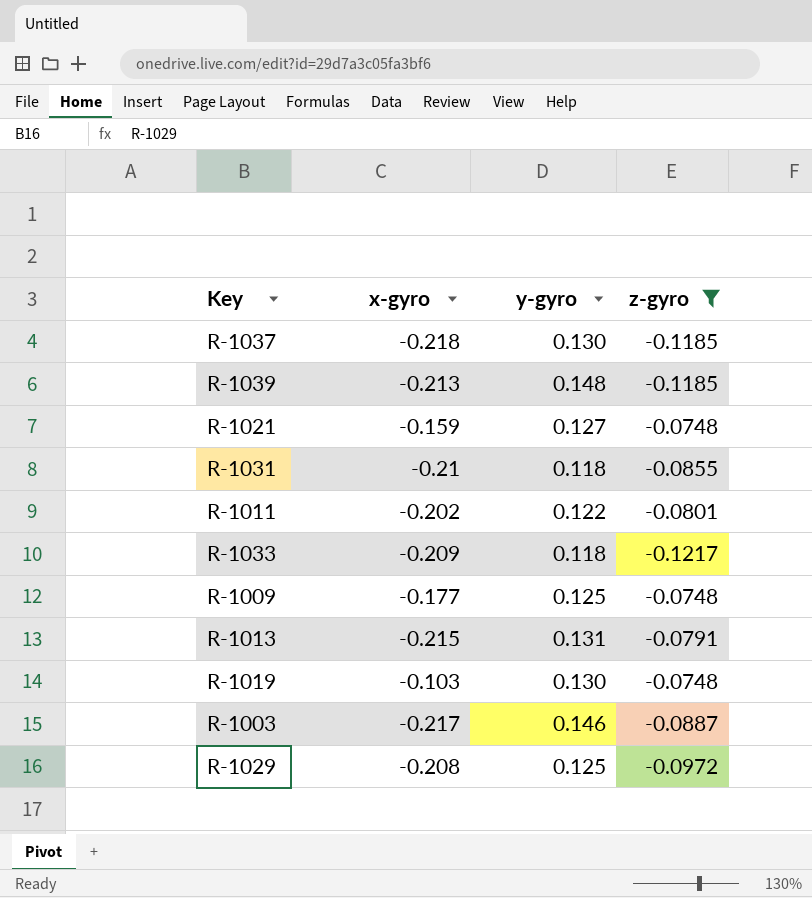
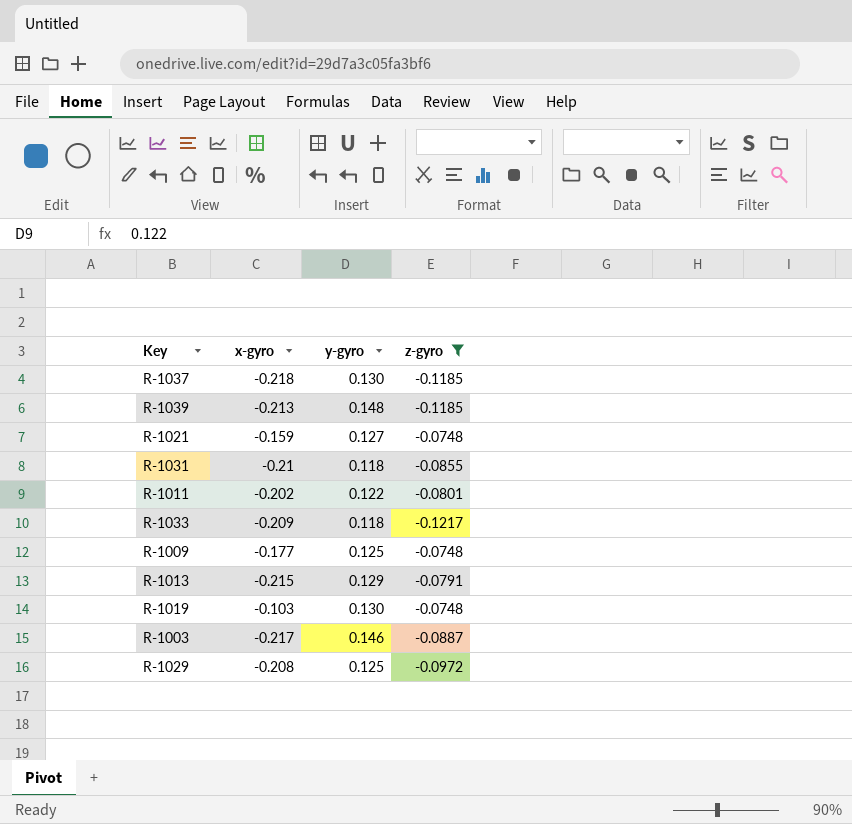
R-1013 | y-gyro: 0.131 -> 0.129

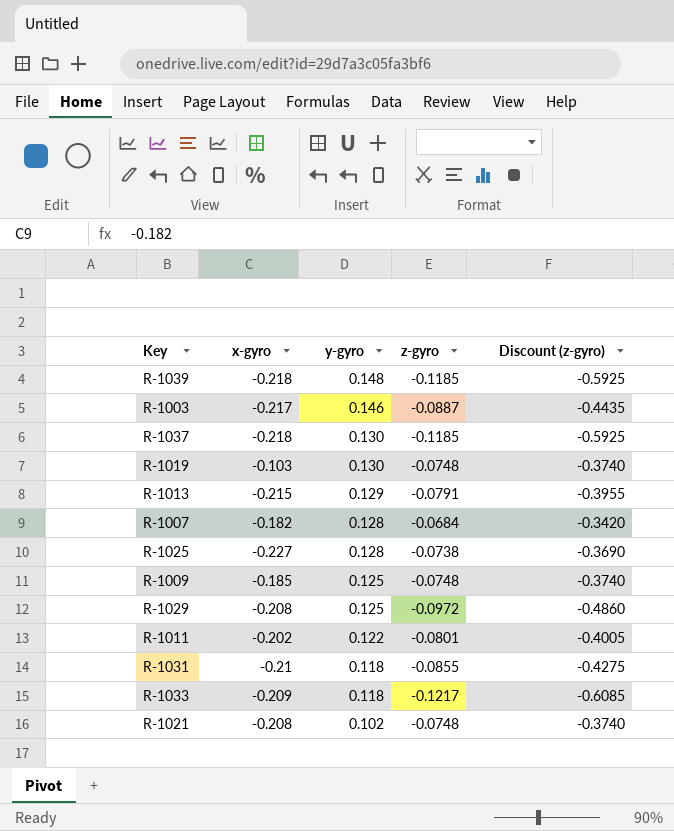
filter: z-gyro <= -0.0748 -> none
row order: none -> y-gyro descending
column Discount (z-gyro) | formula: none -> [z-gyro] * 5
R-1039 | x-gyro: -0.213 -> -0.218
R-1009 | x-gyro: -0.177 -> -0.185
R-1021 | x-gyro: -0.159 -> -0.208
R-1021 | y-gyro: 0.127 -> 0.102

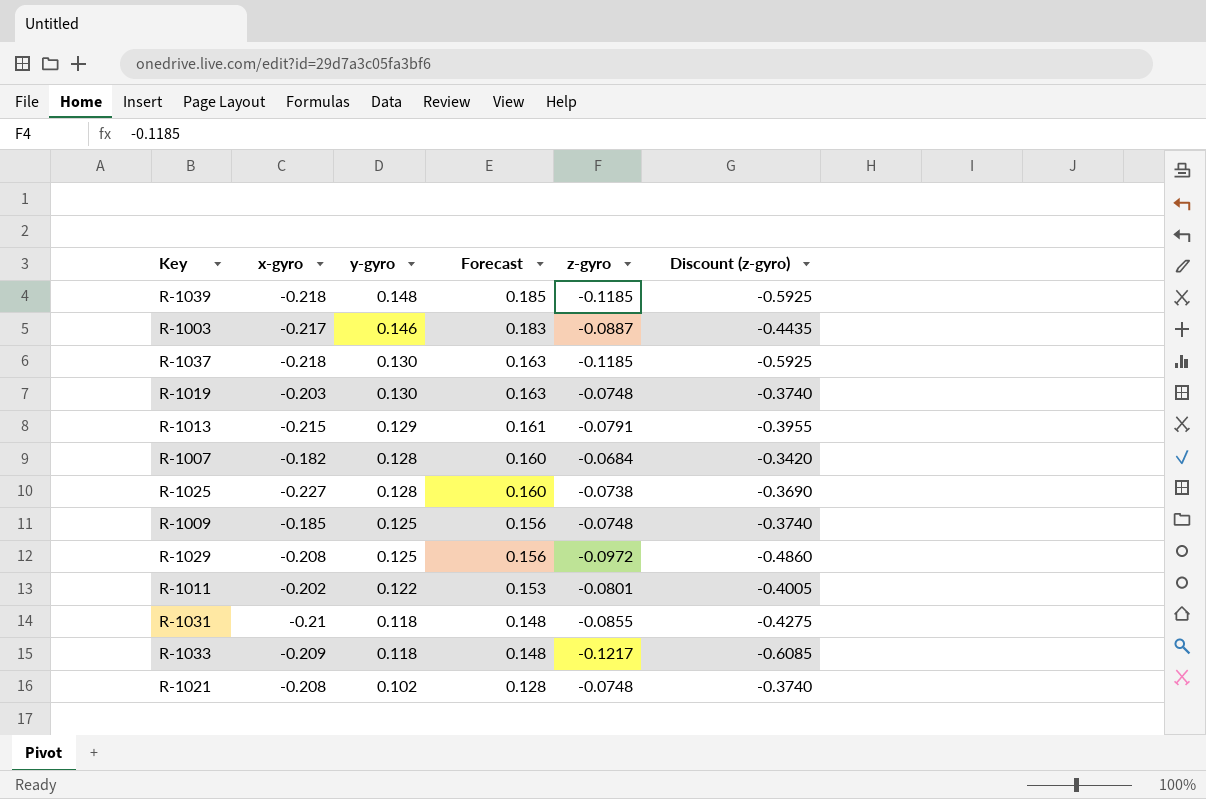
column Forecast | formula: none -> [y-gyro] * 1.25
R-1019 | x-gyro: -0.103 -> -0.203

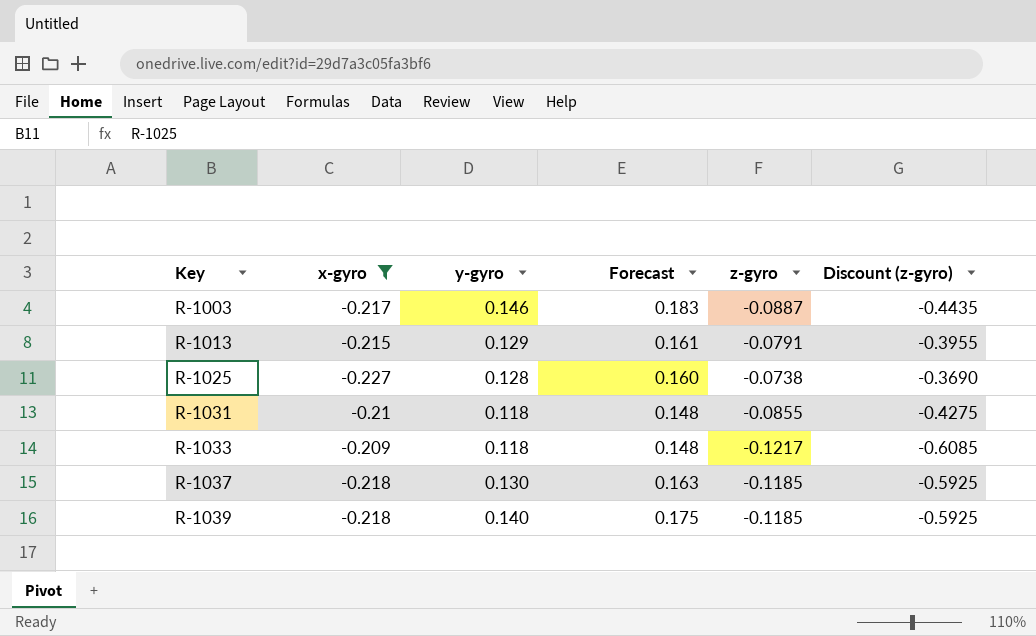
filter: none -> x-gyro <= -0.209
row order: y-gyro descending -> Key ascending
R-1039 | y-gyro: 0.148 -> 0.140
R-1039 | Forecast: 0.185 -> 0.175

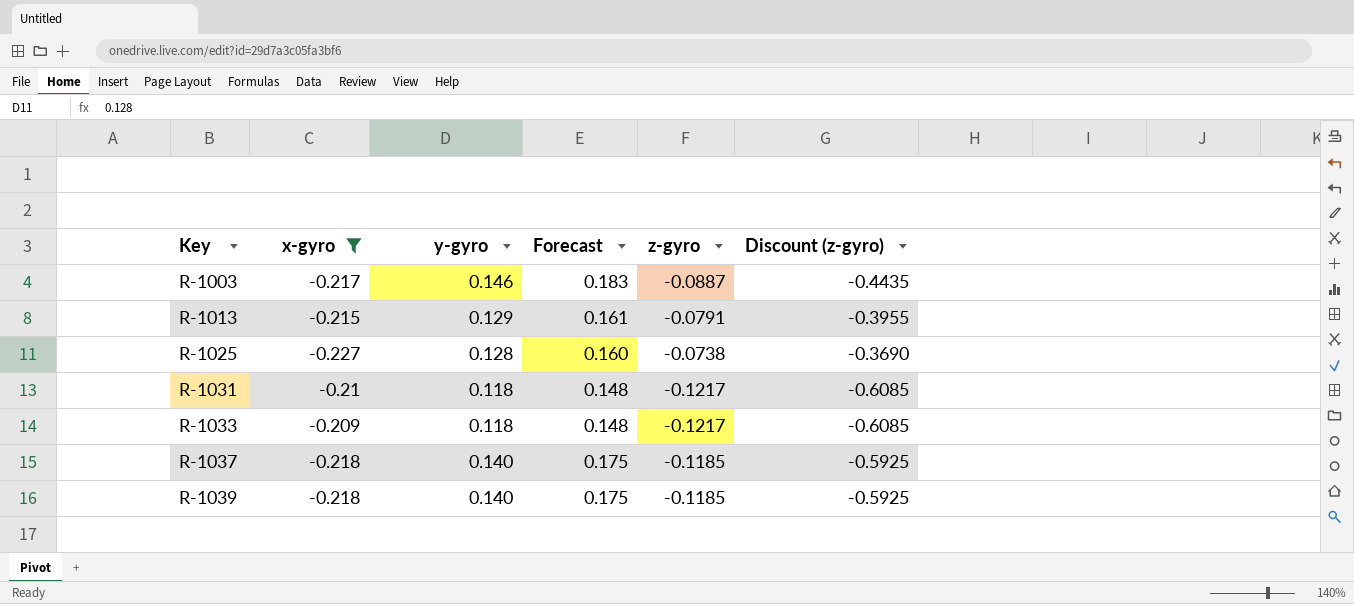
R-1031 | z-gyro: -0.0855 -> -0.1217
R-1031 | Discount (z-gyro): -0.4275 -> -0.6085
R-1037 | y-gyro: 0.130 -> 0.140
R-1037 | Forecast: 0.163 -> 0.175

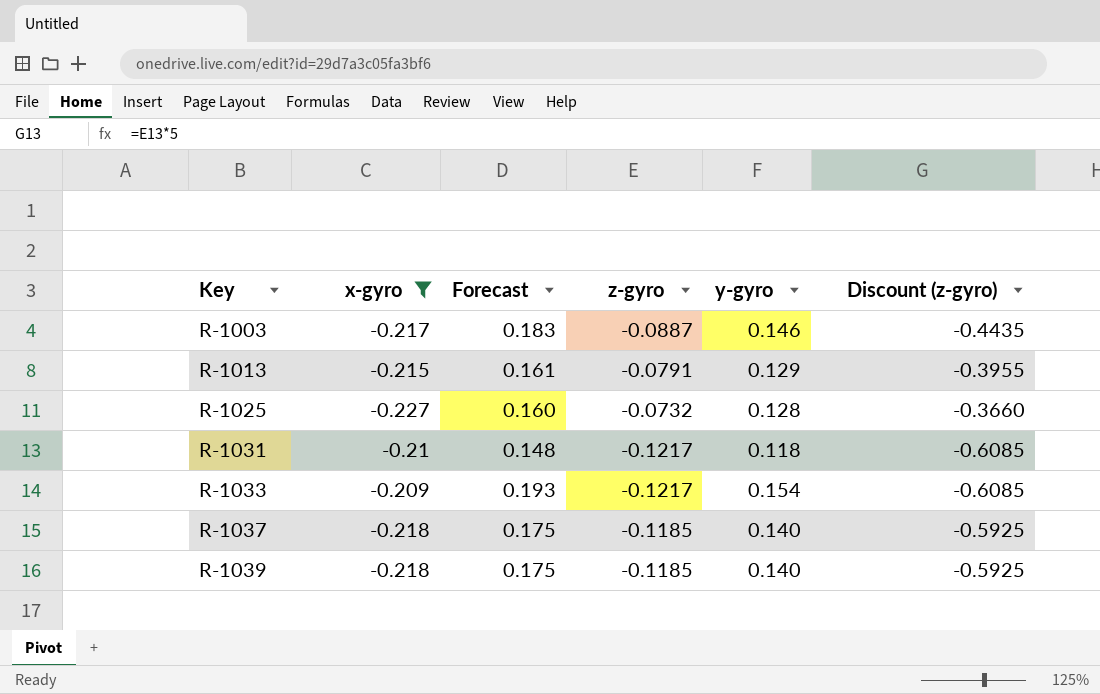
column y-gyro | position: 3 -> 5
R-1025 | z-gyro: -0.0738 -> -0.0732
R-1025 | Discount (z-gyro): -0.3690 -> -0.3660
R-1033 | Forecast: 0.148 -> 0.193
R-1033 | y-gyro: 0.118 -> 0.154

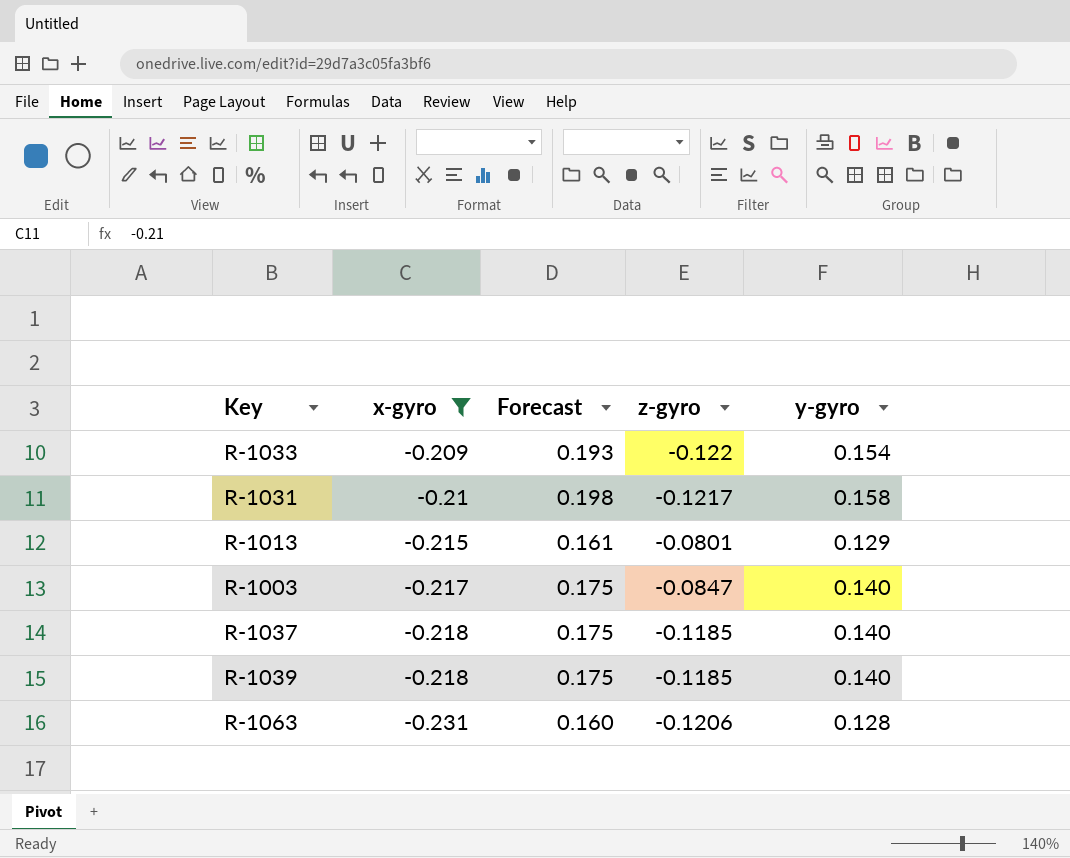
row order: Key ascending -> x-gyro descending
column Discount (z-gyro) | formula: [z-gyro] * 5 -> none
row R-1025: -0.227 | 0.160 | -0.0732 | 0.128 | -0.3660 -> none
R-1033 | z-gyro: -0.1217 -> -0.122
R-1031 | Forecast: 0.148 -> 0.198
R-1031 | y-gyro: 0.118 -> 0.158
R-1013 | z-gyro: -0.0791 -> -0.0801
R-1003 | Forecast: 0.183 -> 0.175
R-1003 | z-gyro: -0.0887 -> -0.0847
R-1003 | y-gyro: 0.146 -> 0.140
row R-1063: none -> -0.231 | 0.160 | -0.1206 | 0.128

